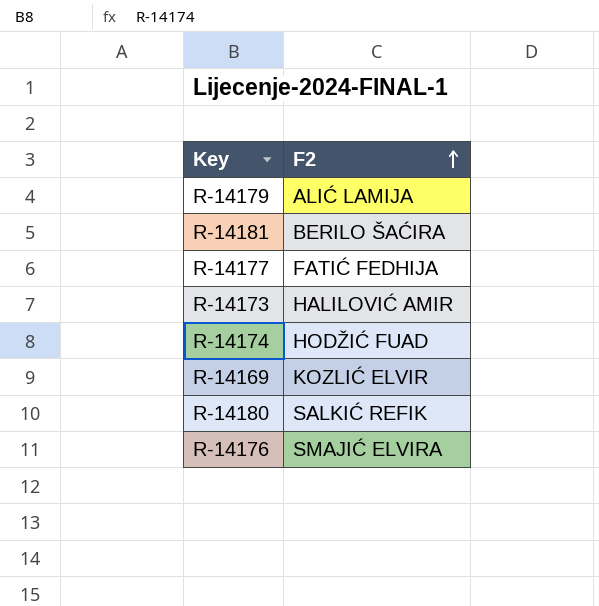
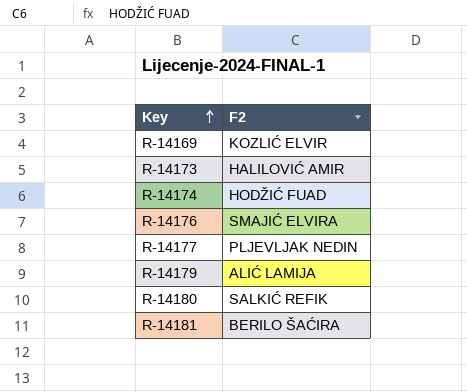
row order: F2 ascending -> Key ascending
R-14177 | F2: FATIĆ FEDHIJA -> PLJEVLJAK NEDIN

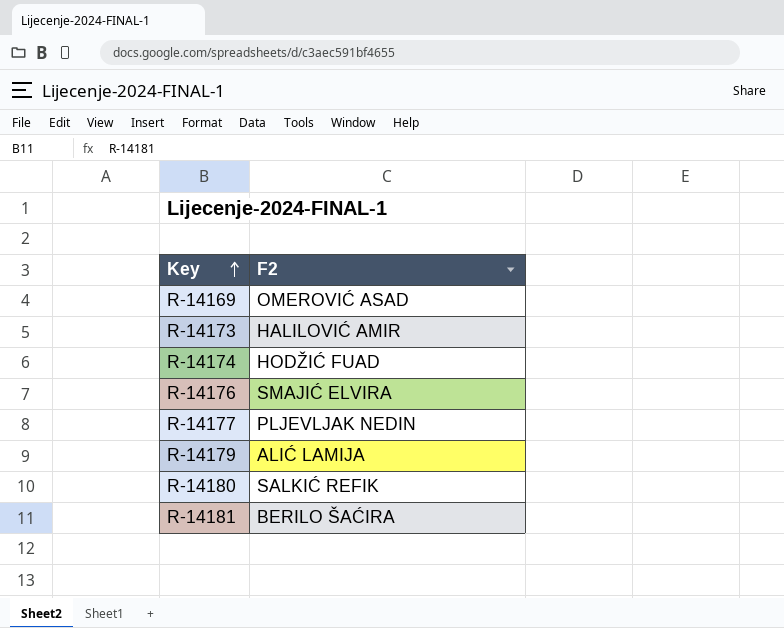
R-14169 | F2: KOZLIĆ ELVIR -> OMEROVIĆ ASAD

